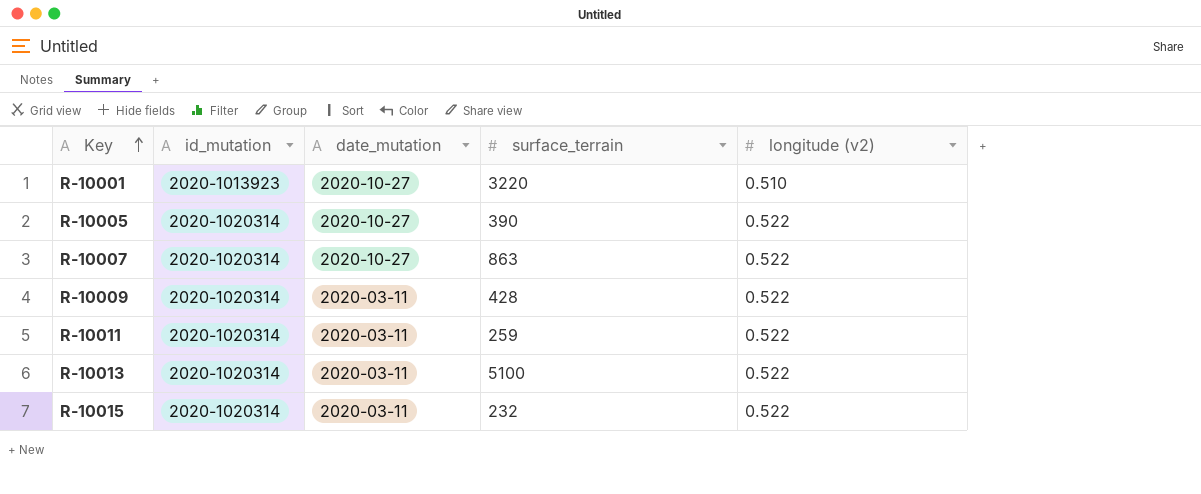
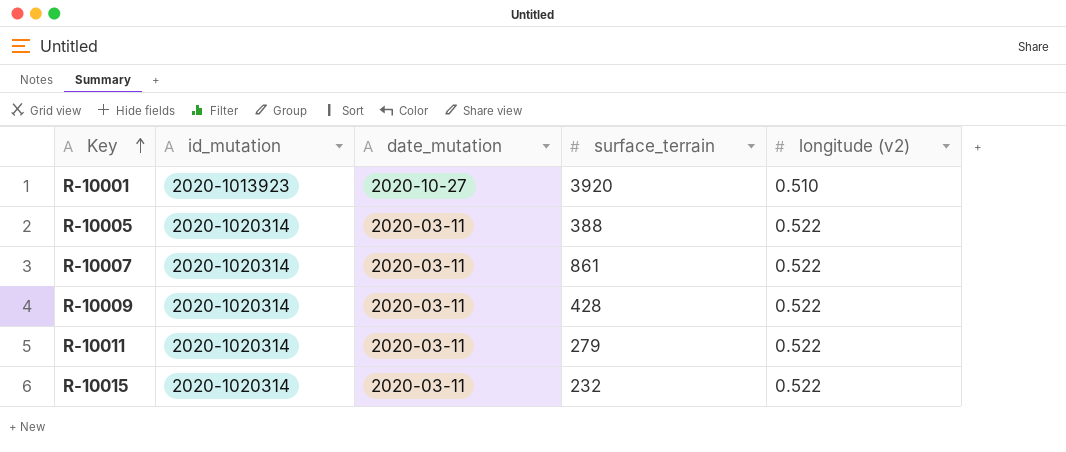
row R-10013: 2020-1020314 | 2020-03-11 | 5100 | 0.522 -> none
R-10001 | surface_terrain: 3220 -> 3920
R-10005 | date_mutation: 2020-10-27 -> 2020-03-11
R-10005 | surface_terrain: 390 -> 388
R-10007 | date_mutation: 2020-10-27 -> 2020-03-11
R-10007 | surface_terrain: 863 -> 861
R-10011 | surface_terrain: 259 -> 279

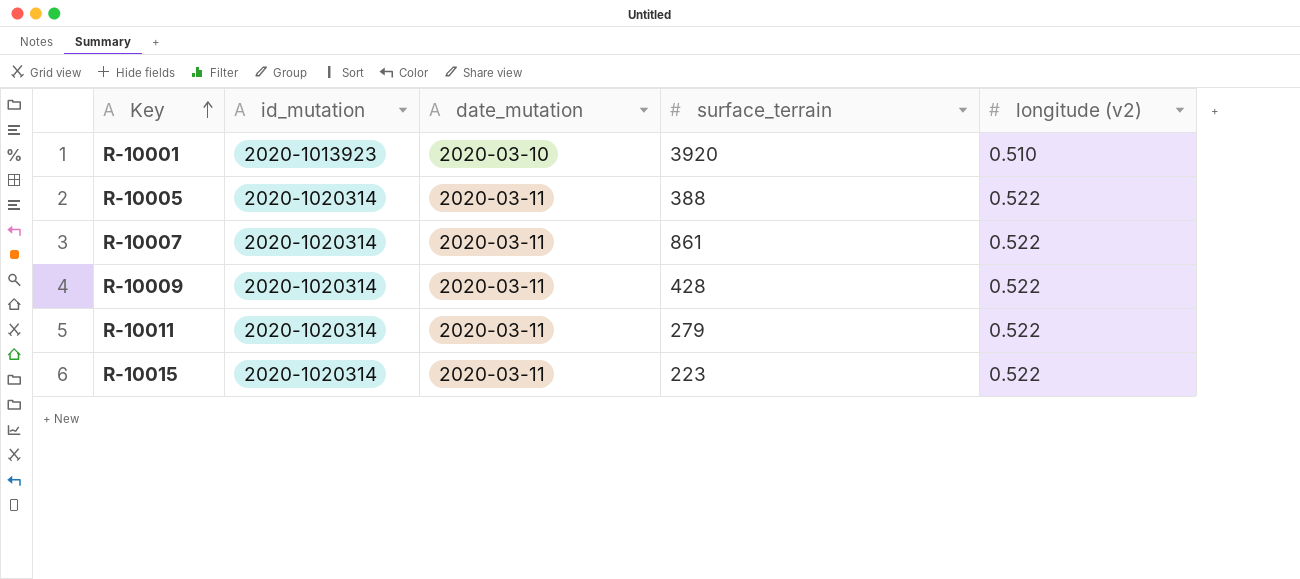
R-10001 | date_mutation: 2020-10-27 -> 2020-03-10
R-10015 | surface_terrain: 232 -> 223

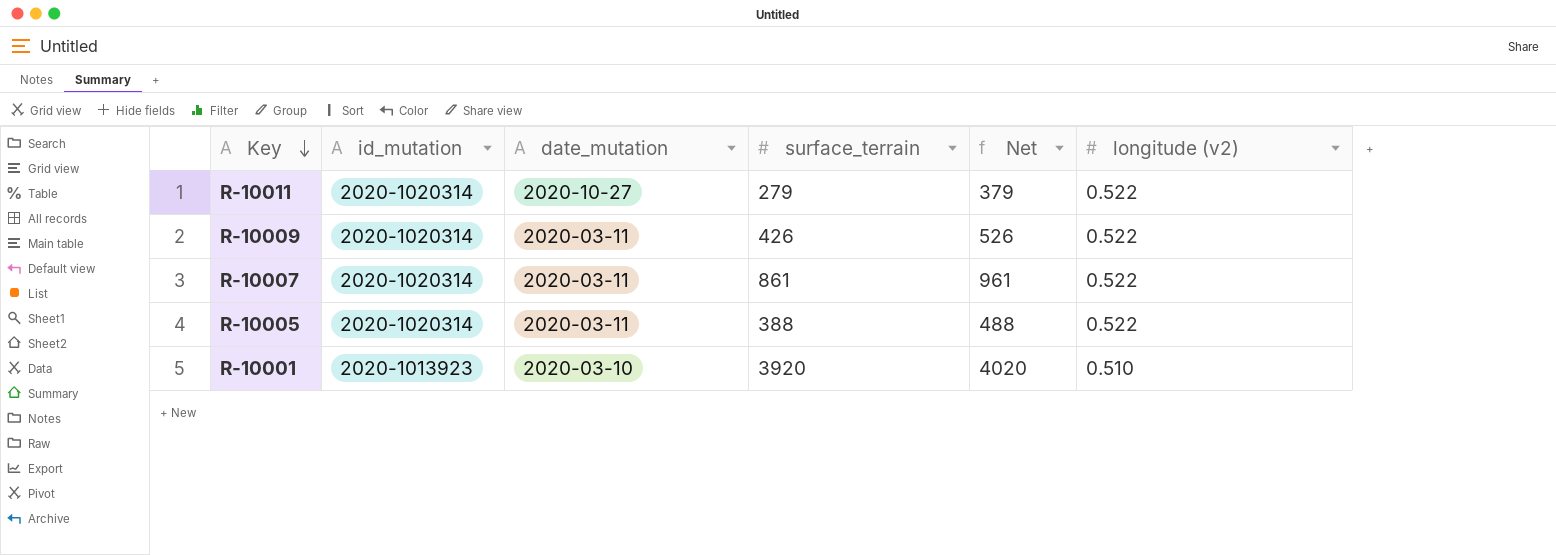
row order: Key ascending -> Key descending
column Net | formula: none -> [surface_terrain] + 100
row R-10015: 2020-1020314 | 2020-03-11 | 223 | 0.522 -> none
R-10011 | date_mutation: 2020-03-11 -> 2020-10-27
R-10009 | surface_terrain: 428 -> 426

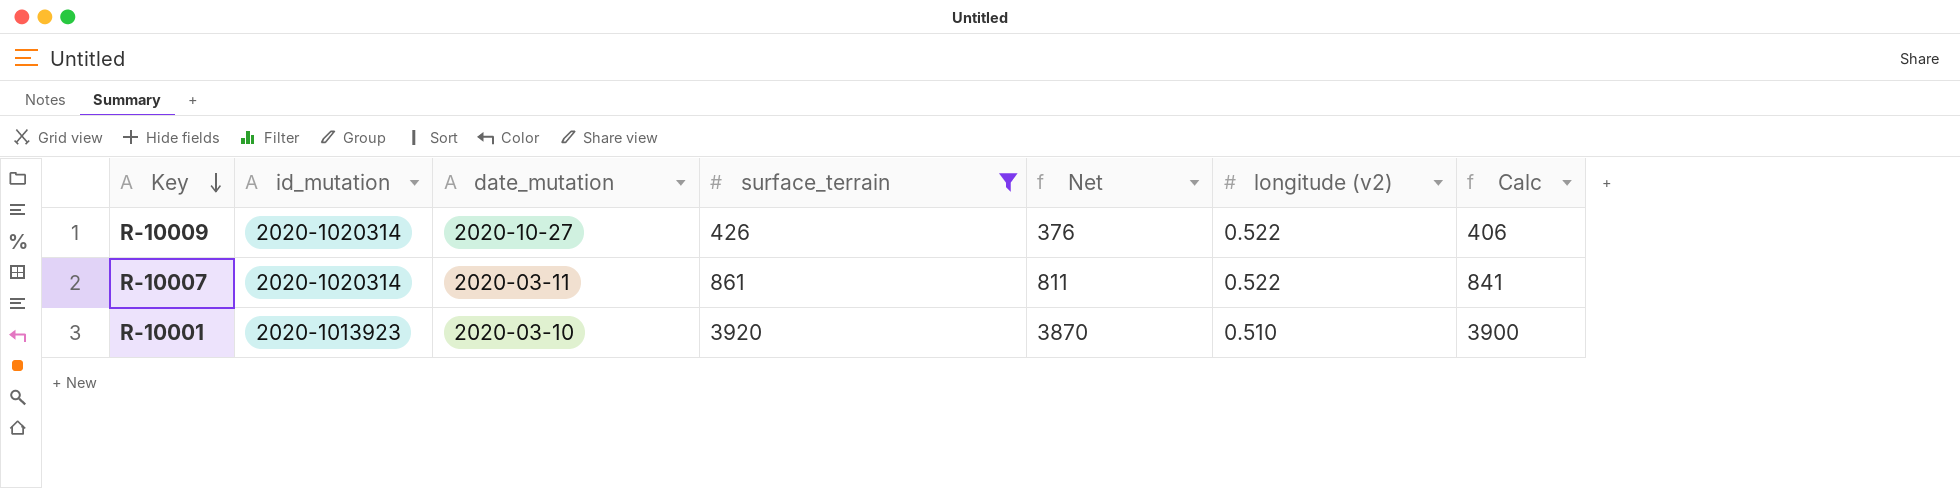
filter: none -> surface_terrain >= 426
column Net | formula: [surface_terrain] + 100 -> [surface_terrain] - 50
column Calc | formula: none -> [surface_terrain] - 20
R-10009 | date_mutation: 2020-03-11 -> 2020-10-27

